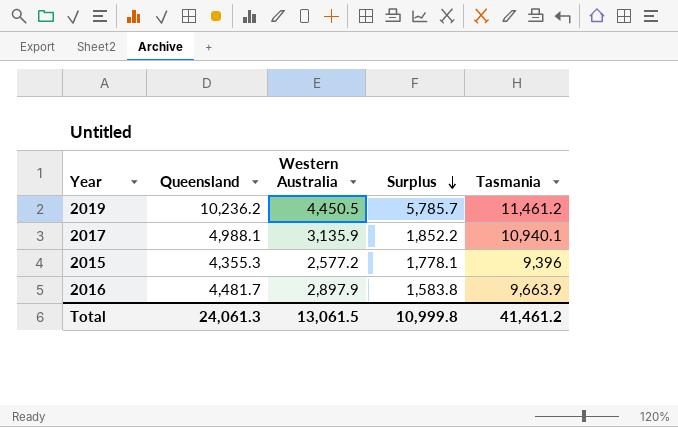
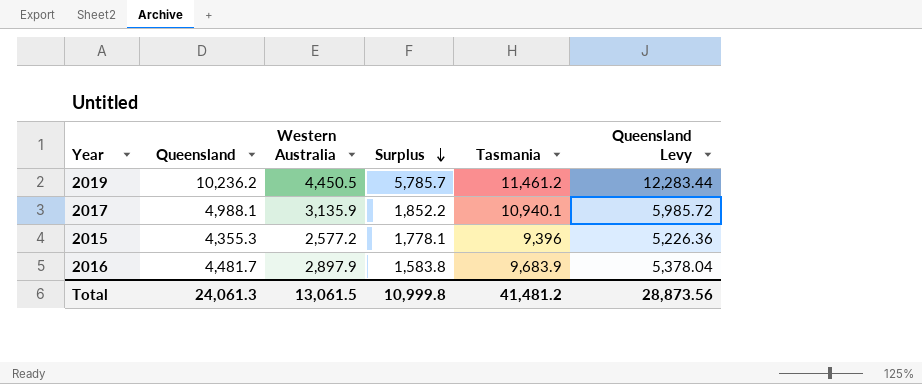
column Queensland Levy | formula: none -> [Queensland] * 1.2
2016 | Tasmania: 9,663.9 -> 9,683.9
Total | Tasmania: 41,461.2 -> 41,481.2

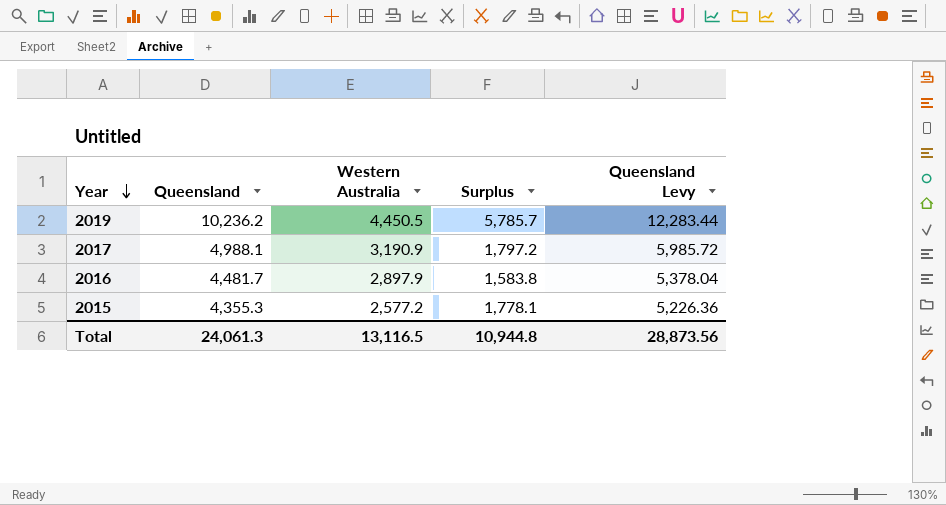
row order: Surplus descending -> Year descending
column Tasmania | position: 5 -> none
2017 | Western Australia: 3,135.9 -> 3,190.9
2017 | Surplus: 1,852.2 -> 1,797.2
Total | Western Australia: 13,061.5 -> 13,116.5
Total | Surplus: 10,999.8 -> 10,944.8

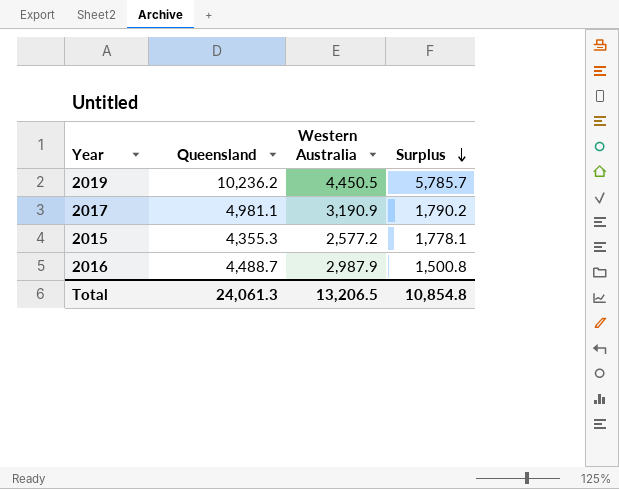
row order: Year descending -> Surplus descending
column Queensland Levy | formula: [Queensland] * 1.2 -> none
2017 | Queensland: 4,988.1 -> 4,981.1
2017 | Surplus: 1,797.2 -> 1,790.2
2016 | Queensland: 4,481.7 -> 4,488.7
2016 | Western Australia: 2,897.9 -> 2,987.9
2016 | Surplus: 1,583.8 -> 1,500.8
Total | Western Australia: 13,116.5 -> 13,206.5
Total | Surplus: 10,944.8 -> 10,854.8

